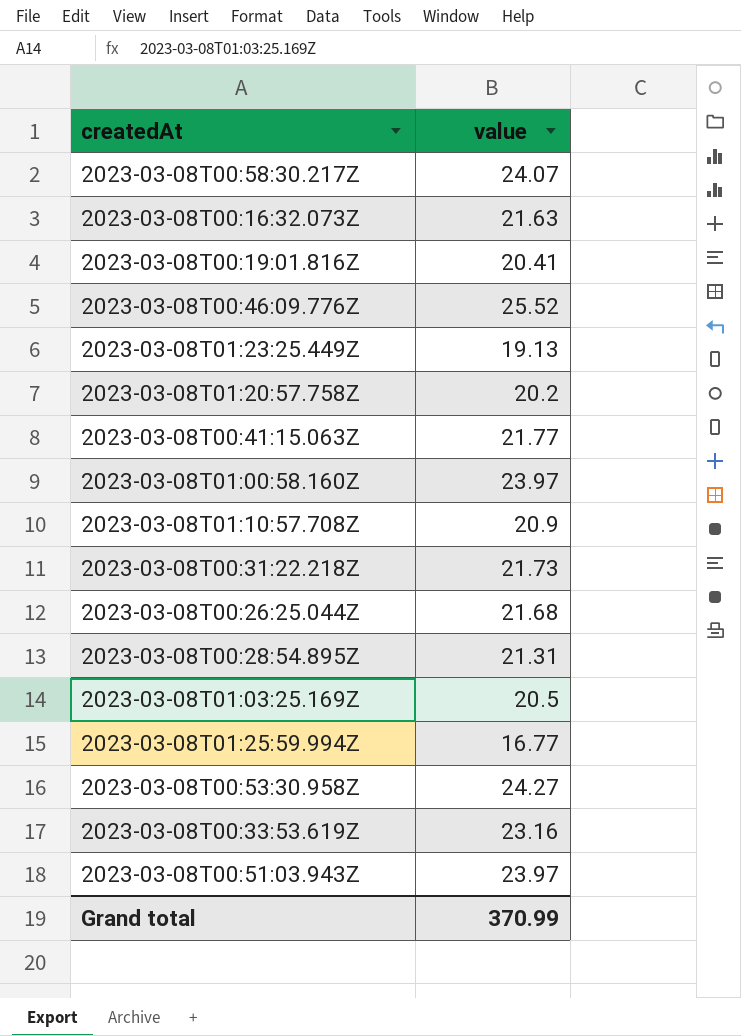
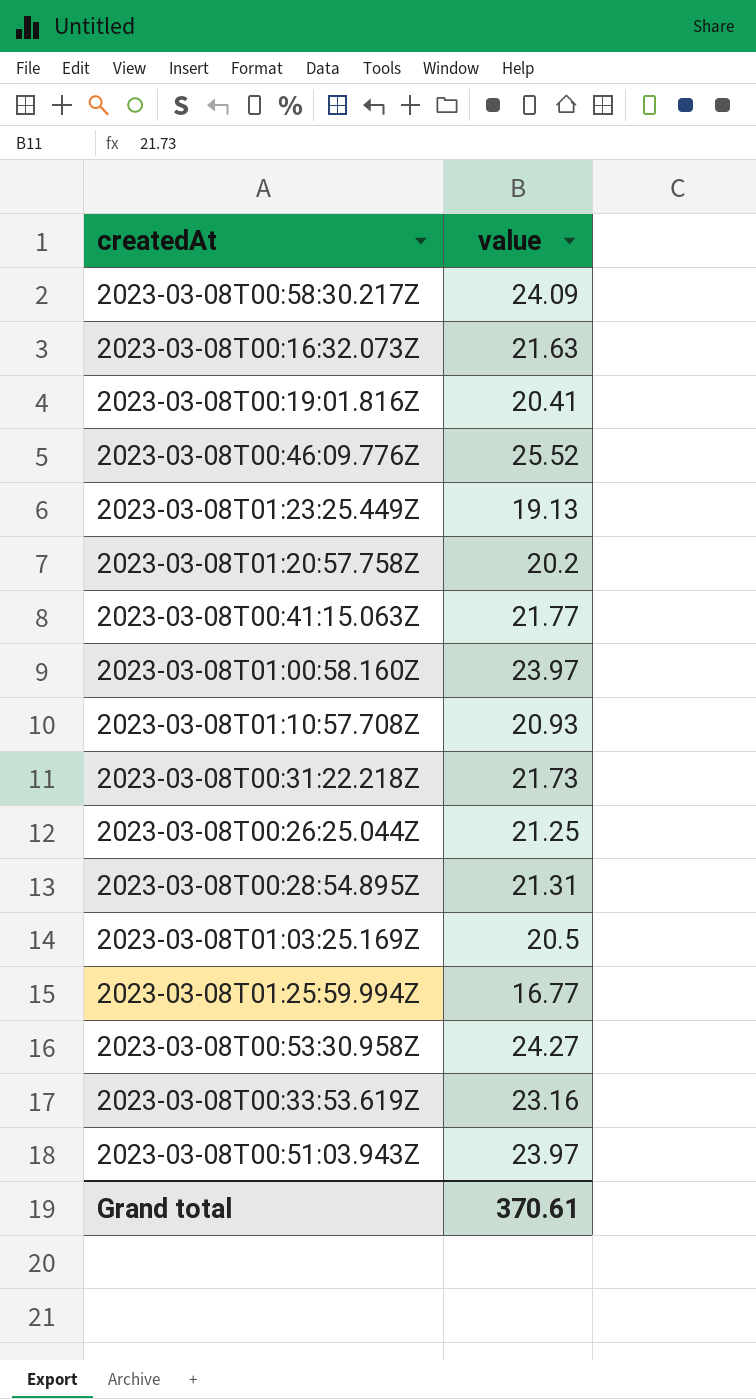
2023-03-08T00:58:30.217Z | value: 24.07 -> 24.09
2023-03-08T01:10:57.708Z | value: 20.9 -> 20.93
2023-03-08T00:26:25.044Z | value: 21.68 -> 21.25
Grand total | value: 370.99 -> 370.61

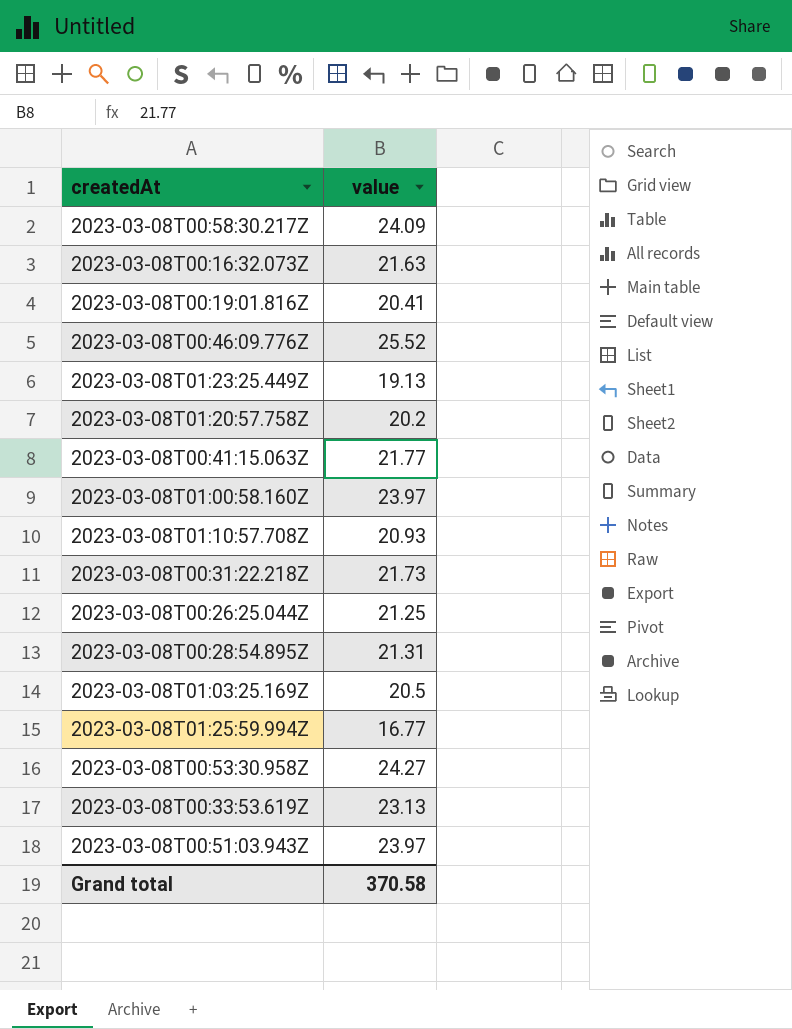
2023-03-08T00:33:53.619Z | value: 23.16 -> 23.13
Grand total | value: 370.61 -> 370.58

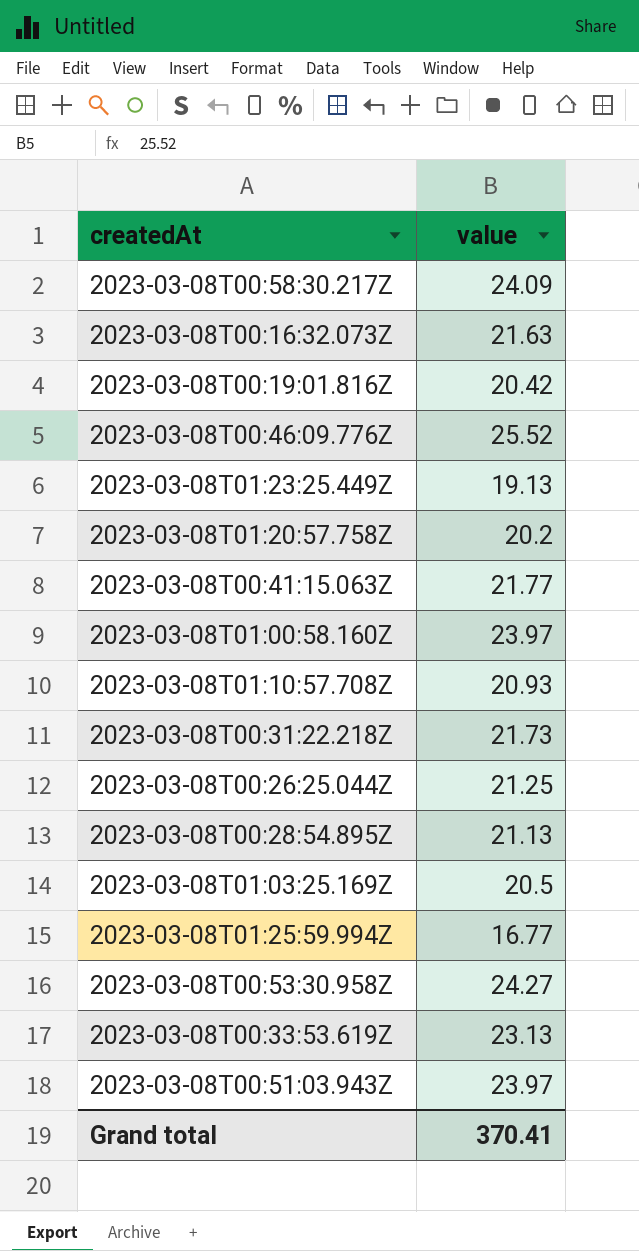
2023-03-08T00:19:01.816Z | value: 20.41 -> 20.42
2023-03-08T00:28:54.895Z | value: 21.31 -> 21.13
Grand total | value: 370.58 -> 370.41

